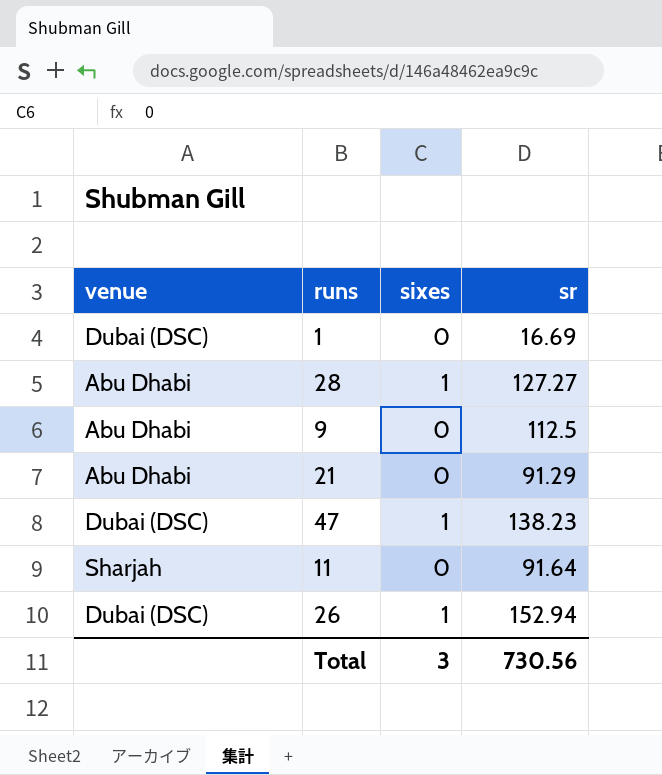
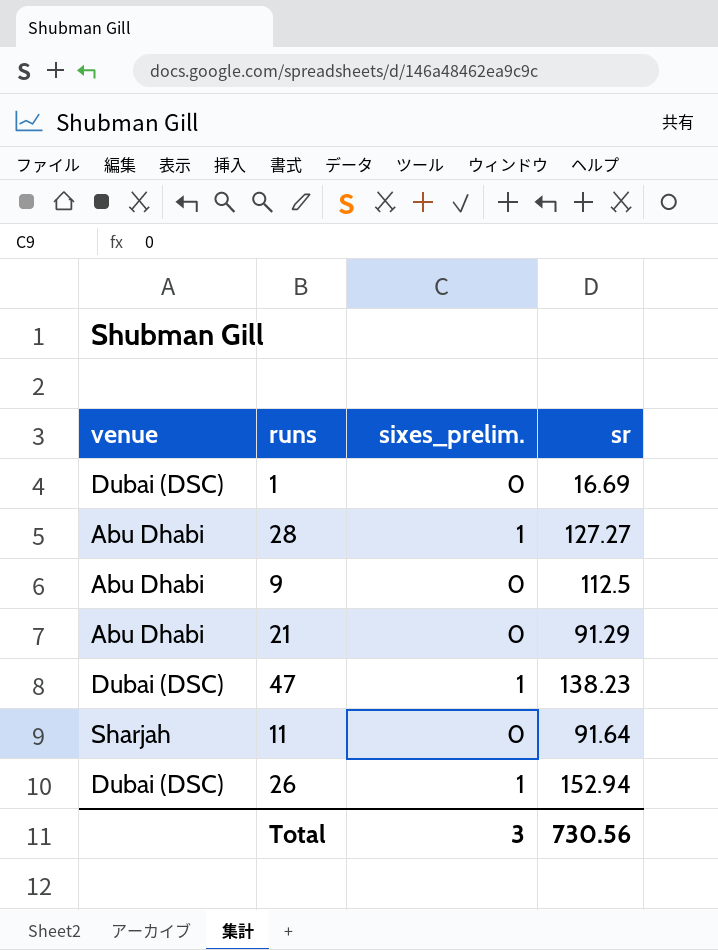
column name: sixes -> sixes_prelim.

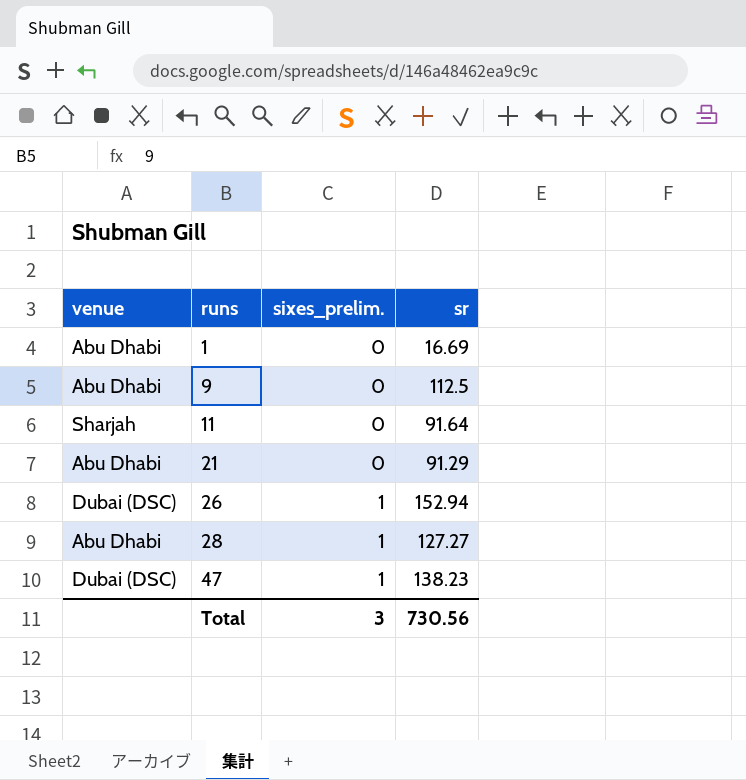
row order: none -> runs ascending
1 | venue: Dubai (DSC) -> Abu Dhabi

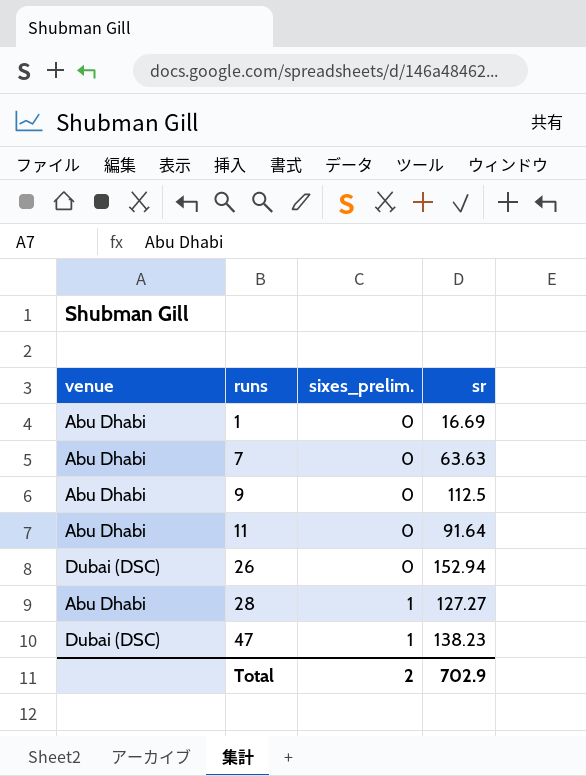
row 21: Abu Dhabi | 0 | 91.29 -> none
row 7: none -> Abu Dhabi | 0 | 63.63
11 | venue: Sharjah -> Abu Dhabi
26 | sixes_prelim.: 1 -> 0
Total | sixes_prelim.: 3 -> 2
Total | sr: 730.56 -> 702.9

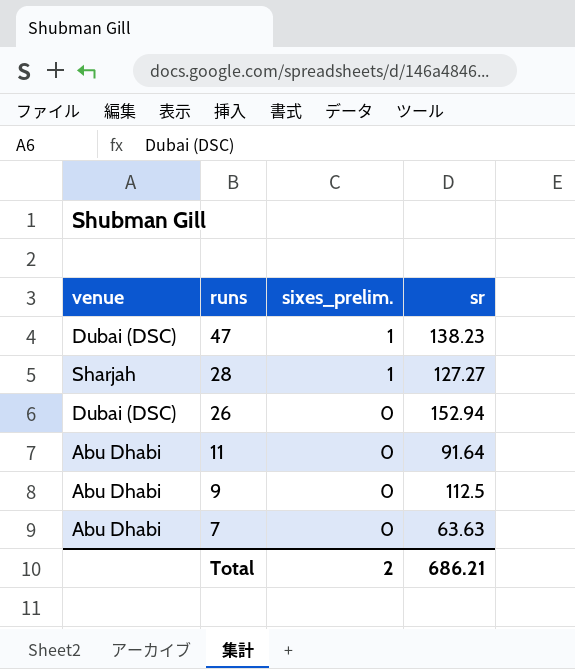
row order: runs ascending -> runs descending
row 1: Abu Dhabi | 0 | 16.69 -> none
28 | venue: Abu Dhabi -> Sharjah
Total | sr: 702.9 -> 686.21

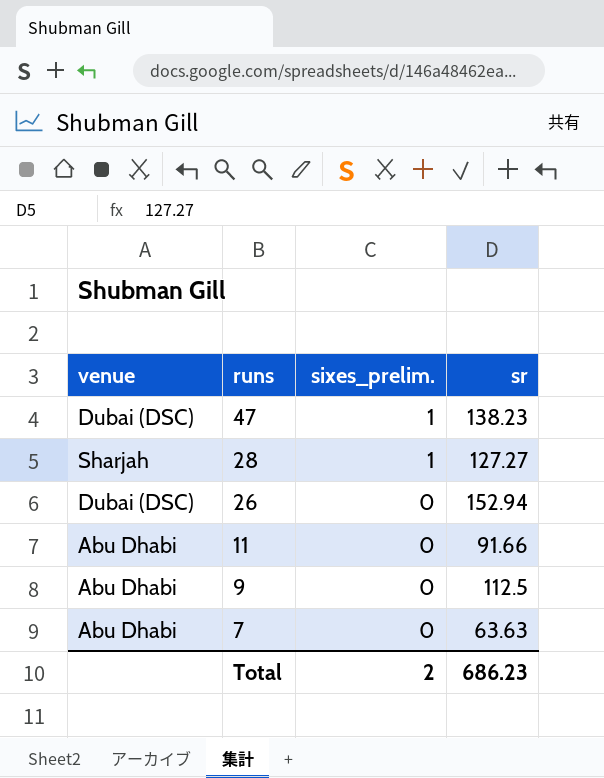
11 | sr: 91.64 -> 91.66
Total | sr: 686.21 -> 686.23

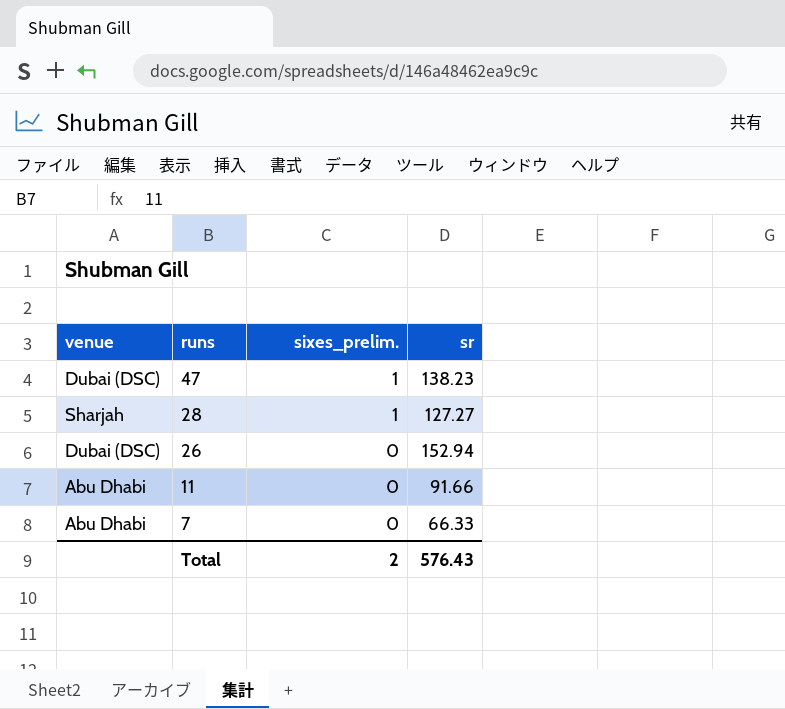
row 9: Abu Dhabi | 0 | 112.5 -> none
7 | sr: 63.63 -> 66.33
Total | sr: 686.23 -> 576.43

